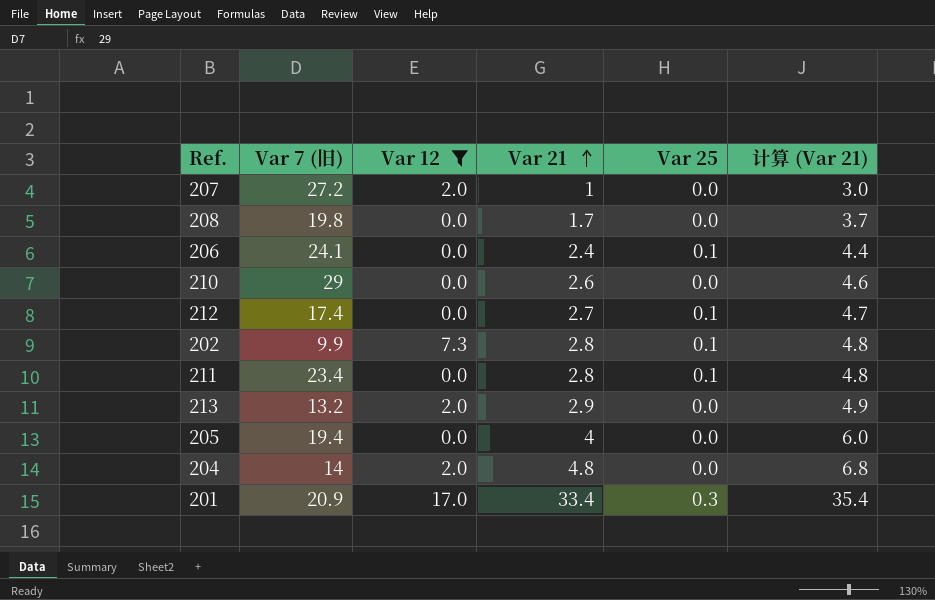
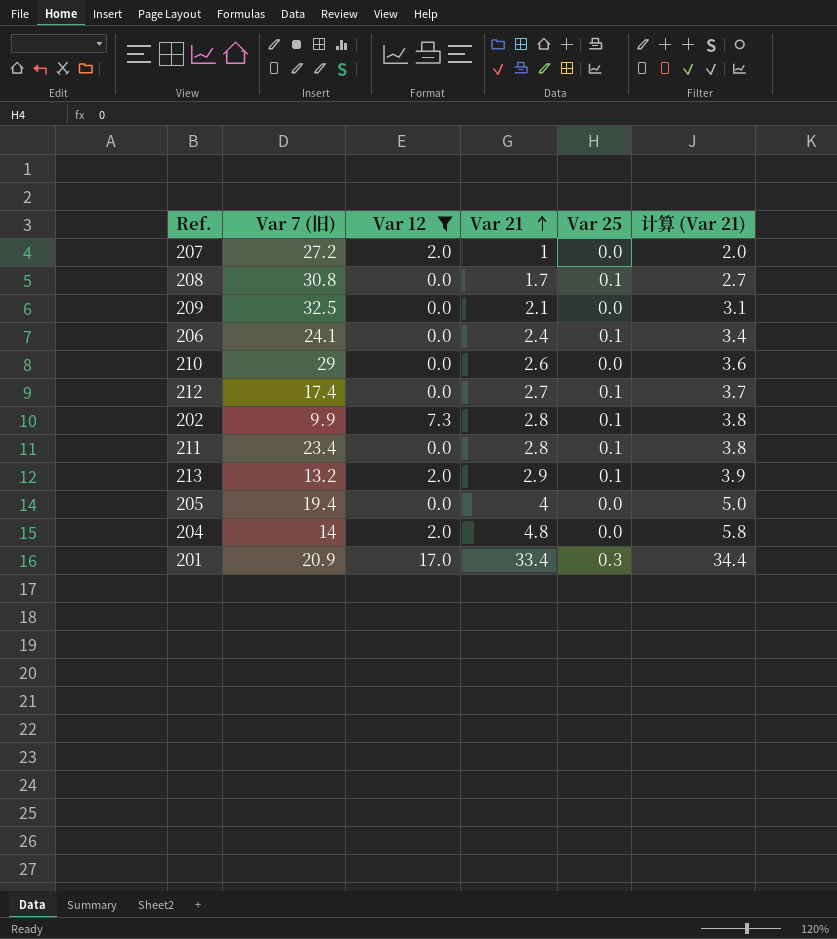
column 计算 (Var 21) | formula: [Var 21] + 2 -> [Var 21] + 1
208 | Var 7 (旧): 19.8 -> 30.8
208 | Var 25: 0.0 -> 0.1
row 209: none -> 32.5 | 0.0 | 2.1 | 0.0 | 3.1
213 | Var 25: 0.0 -> 0.1

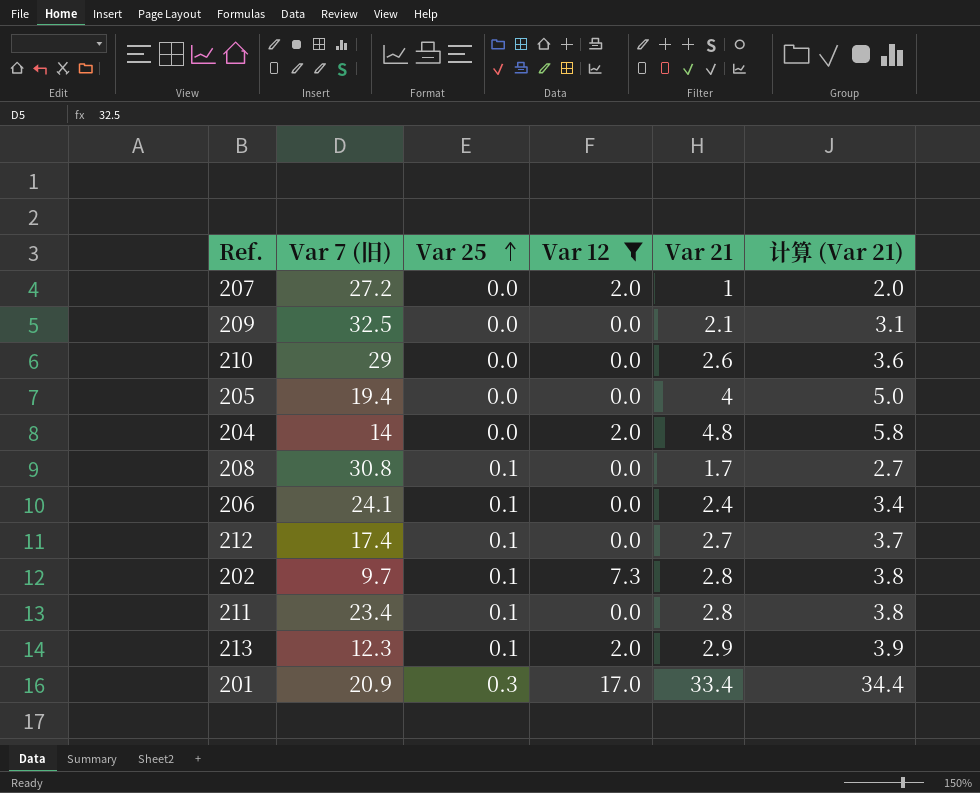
row order: Var 21 ascending -> Var 25 ascending
column Var 25 | position: 5 -> 3
202 | Var 7 (旧): 9.9 -> 9.7
213 | Var 7 (旧): 13.2 -> 12.3

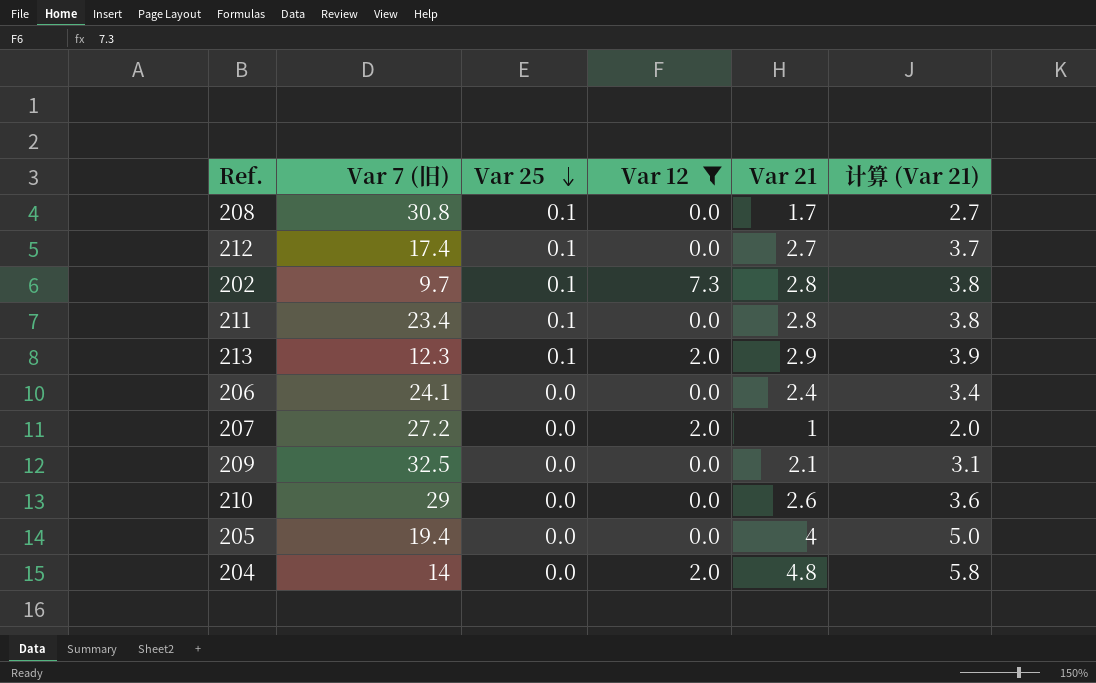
row order: Var 25 ascending -> Var 25 descending
row 201: 20.9 | 0.3 | 17.0 | 33.4 | 34.4 -> none
206 | Var 25: 0.1 -> 0.0

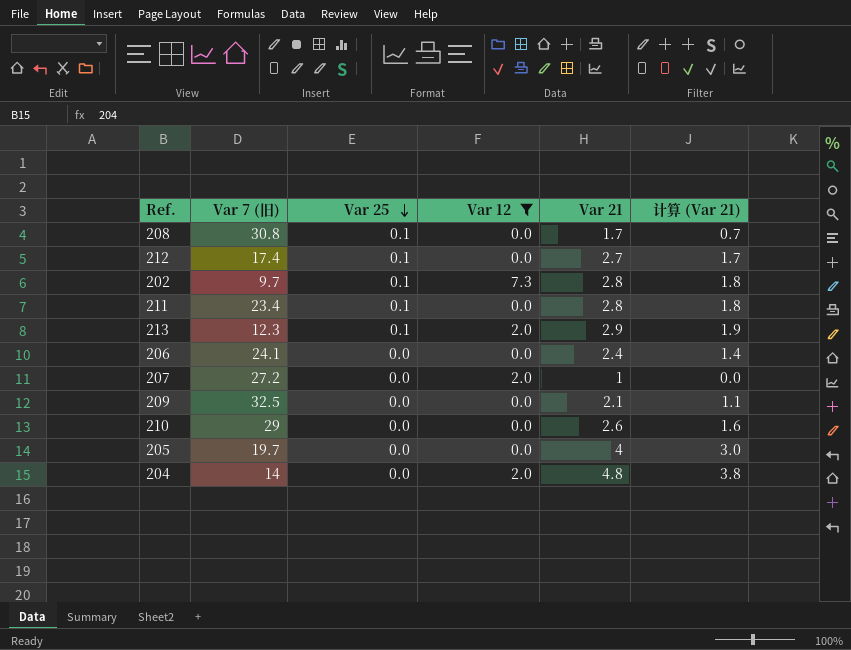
column 计算 (Var 21) | formula: [Var 21] + 1 -> [Var 21] - 1
205 | Var 7 (旧): 19.4 -> 19.7

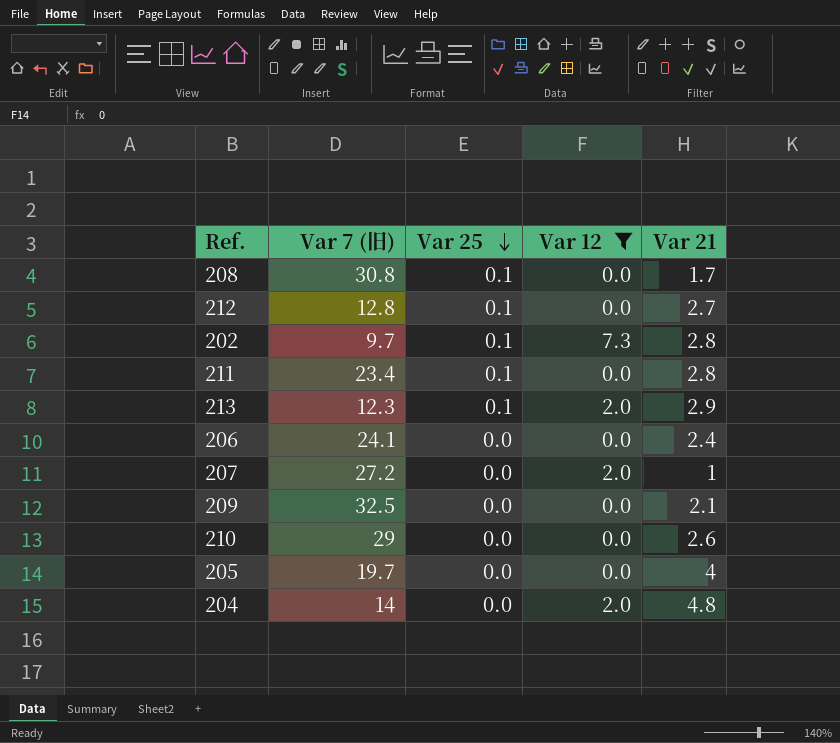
column 计算 (Var 21) | formula: [Var 21] - 1 -> none
212 | Var 7 (旧): 17.4 -> 12.8

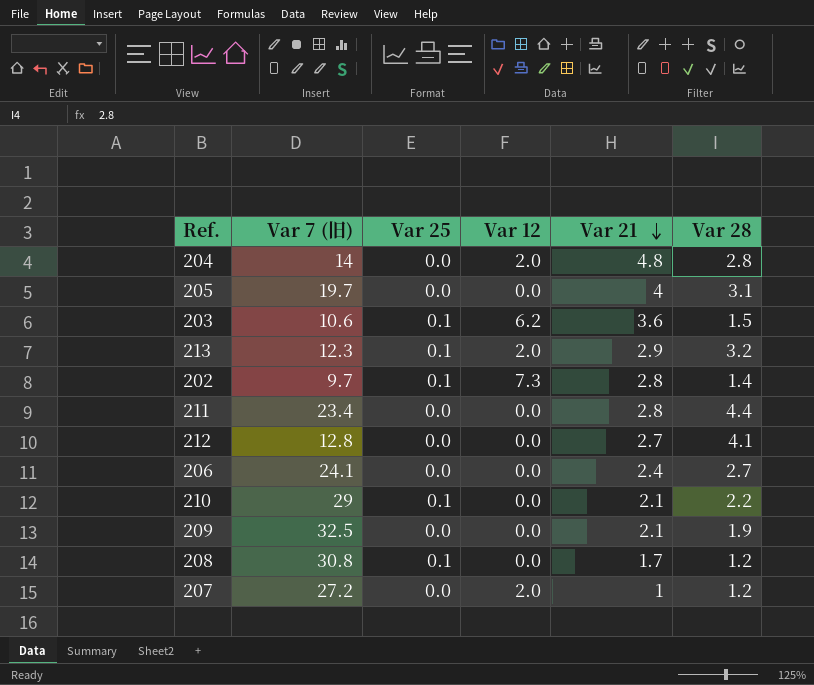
filter: Var 12 != 6.2 -> none
row order: Var 25 descending -> Var 21 descending
column Var 28 | position: none -> 6
211 | Var 25: 0.1 -> 0.0
212 | Var 25: 0.1 -> 0.0
210 | Var 25: 0.0 -> 0.1
210 | Var 21: 2.6 -> 2.1

